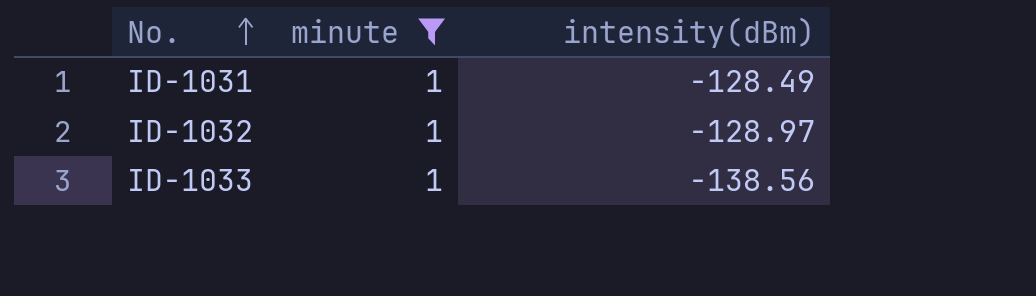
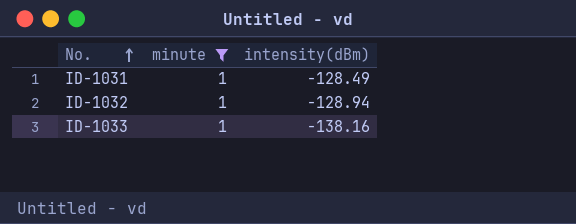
ID-1032 | intensity(dBm): -128.97 -> -128.94
ID-1033 | intensity(dBm): -138.56 -> -138.16

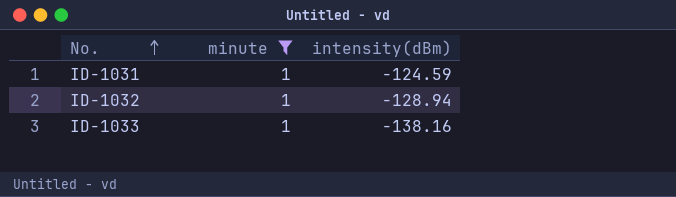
ID-1031 | intensity(dBm): -128.49 -> -124.59

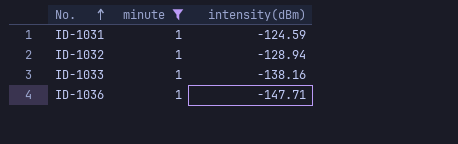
row ID-1036: none -> 1 | -147.71

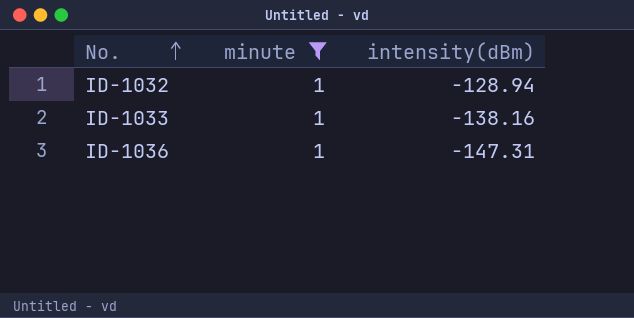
row ID-1031: 1 | -124.59 -> none
ID-1036 | intensity(dBm): -147.71 -> -147.31

